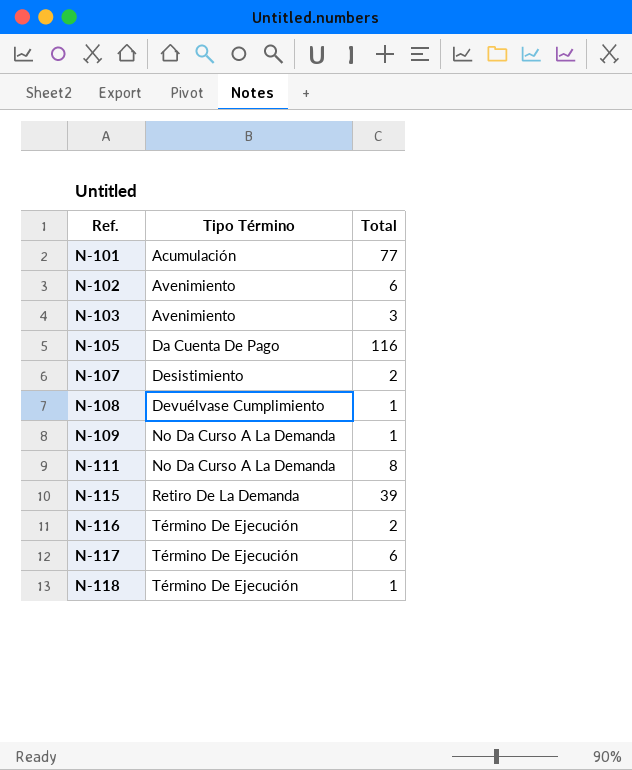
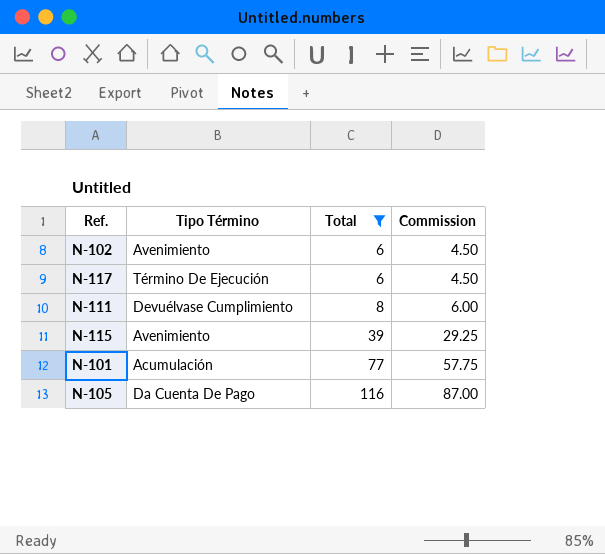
filter: none -> Total >= 6
row order: Ref. ascending -> Total ascending
column Commission | formula: none -> [Total] * 0.75
N-111 | Tipo Término: No Da Curso A La Demanda -> Devuélvase Cumplimiento
N-115 | Tipo Término: Retiro De La Demanda -> Avenimiento

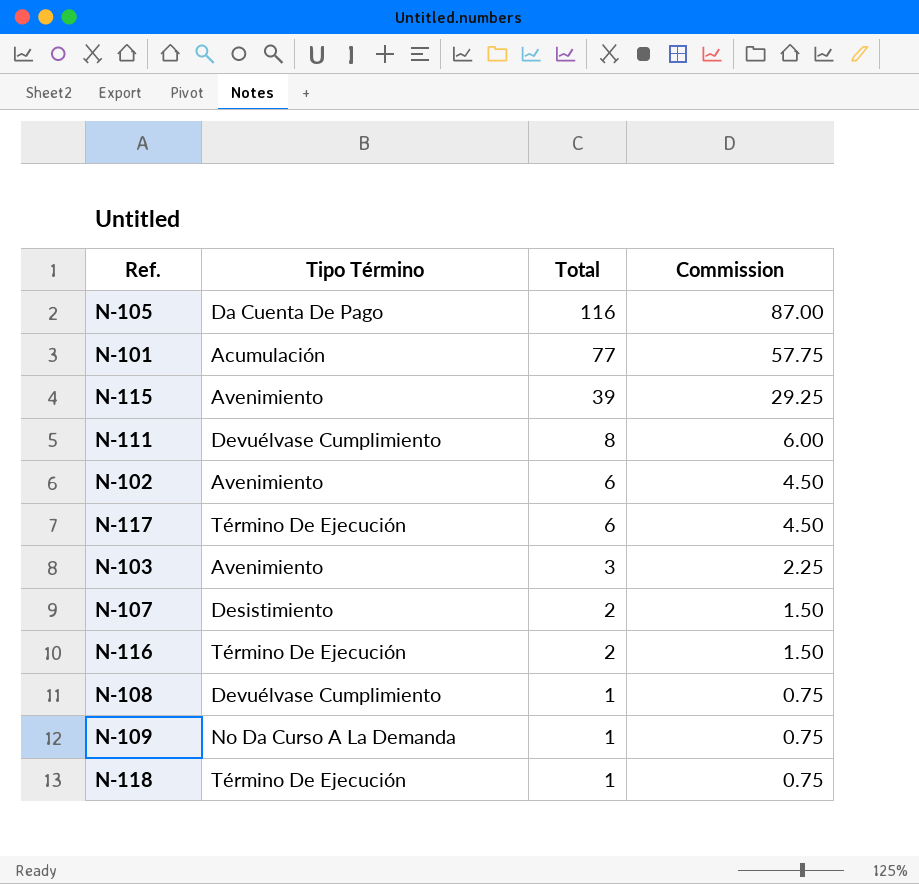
filter: Total >= 6 -> none
row order: Total ascending -> Total descending

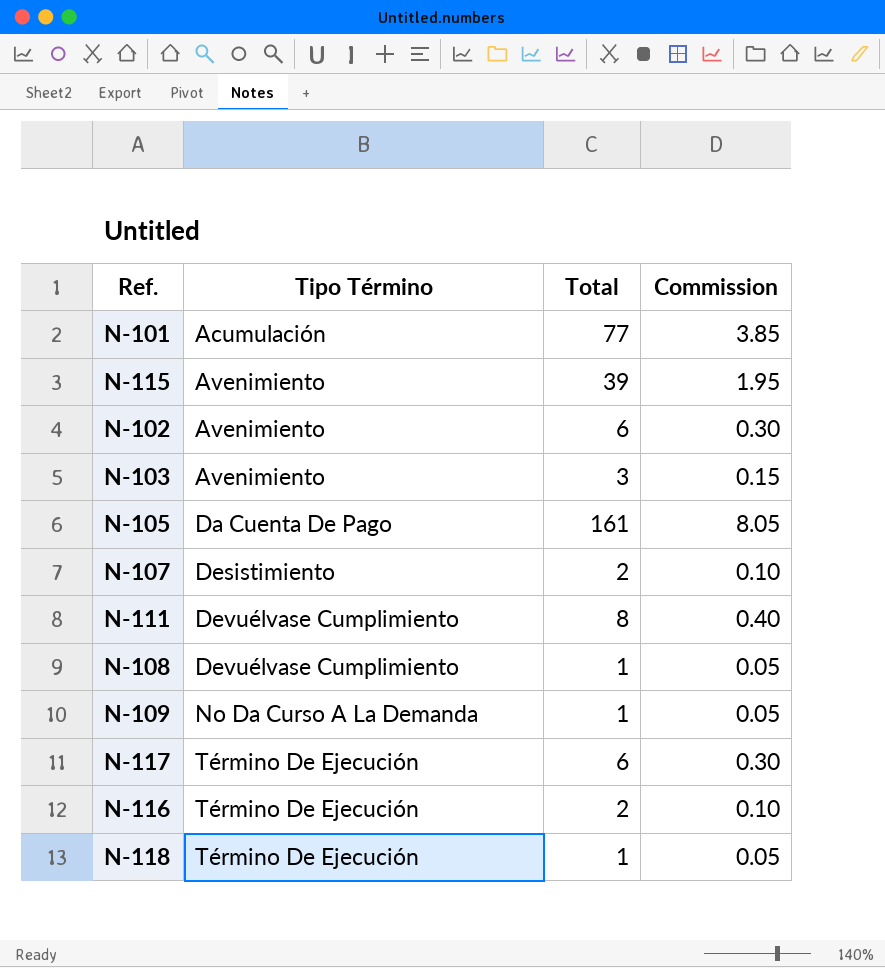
row order: Total descending -> Tipo Término ascending
column Commission | formula: [Total] * 0.75 -> [Total] * 0.05
N-105 | Total: 116 -> 161

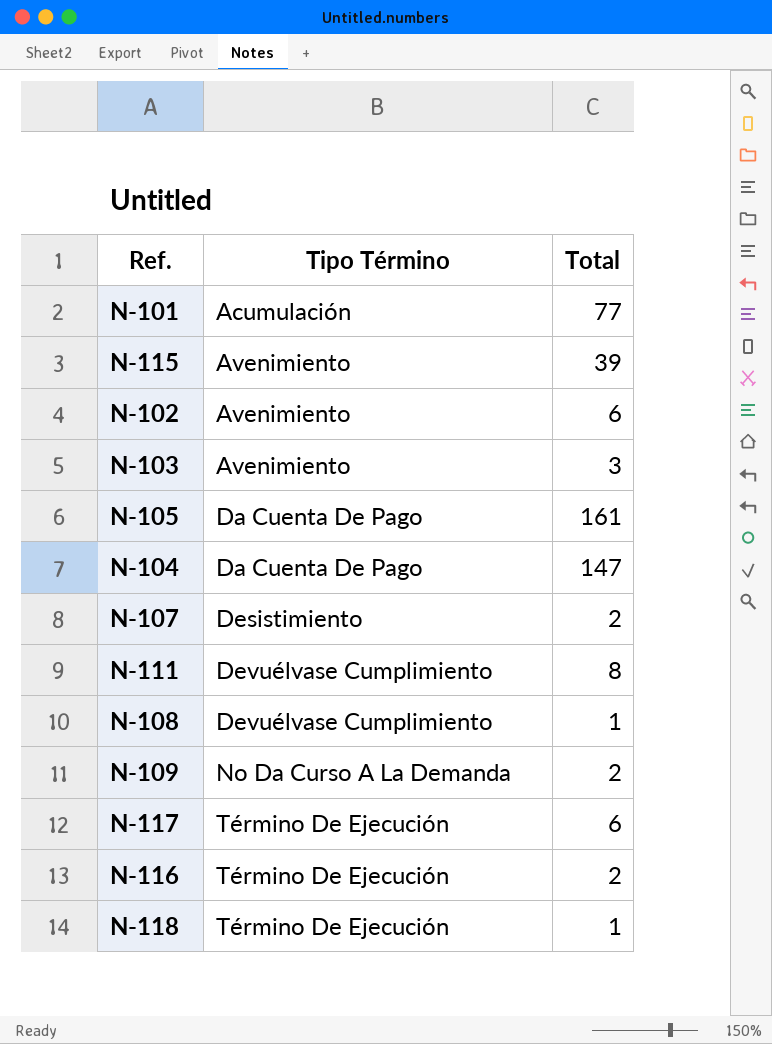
column Commission | formula: [Total] * 0.05 -> none
row N-104: none -> Da Cuenta De Pago | 147
N-109 | Total: 1 -> 2

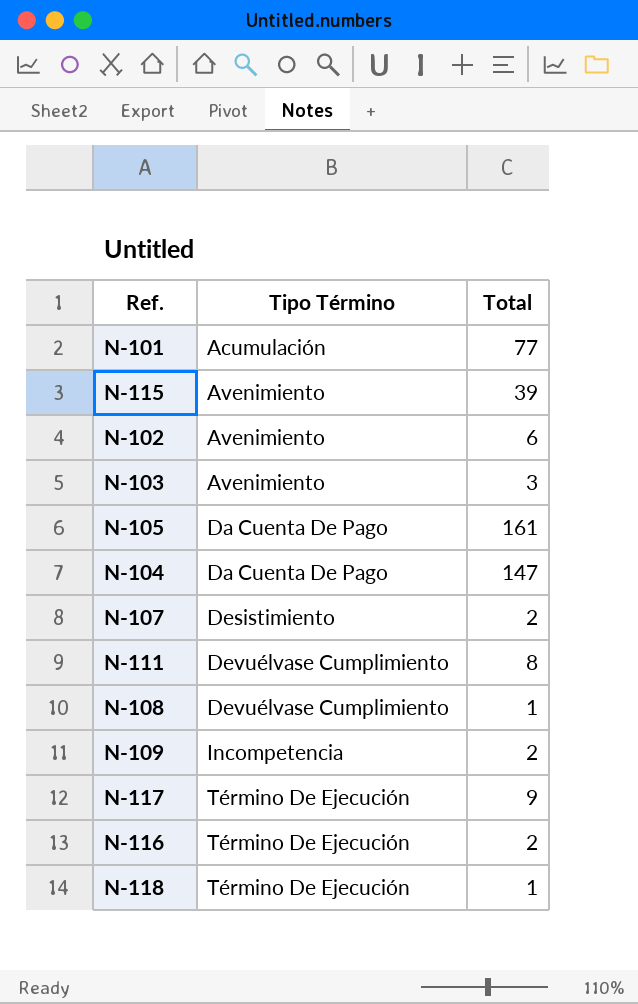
N-109 | Tipo Término: No Da Curso A La Demanda -> Incompetencia
N-117 | Total: 6 -> 9

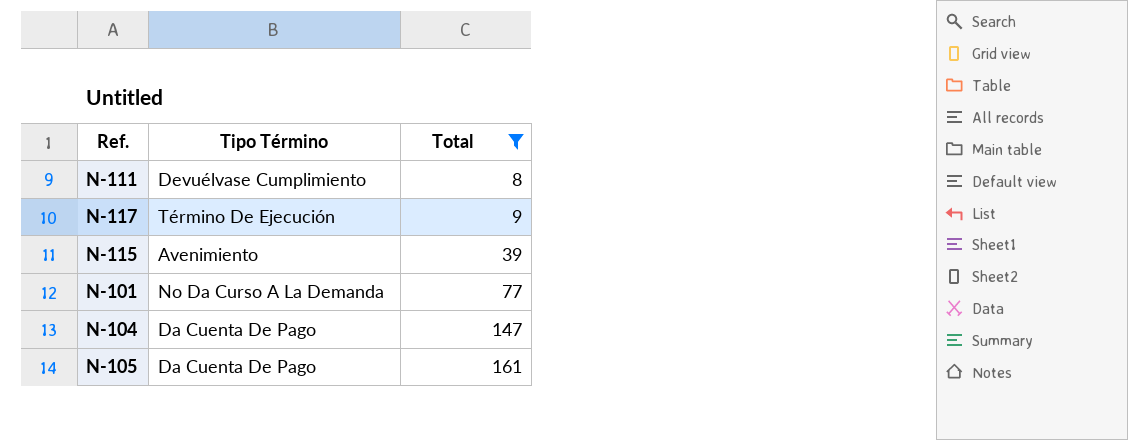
filter: none -> Total >= 8
row order: Tipo Término ascending -> Total ascending
N-101 | Tipo Término: Acumulación -> No Da Curso A La Demanda

